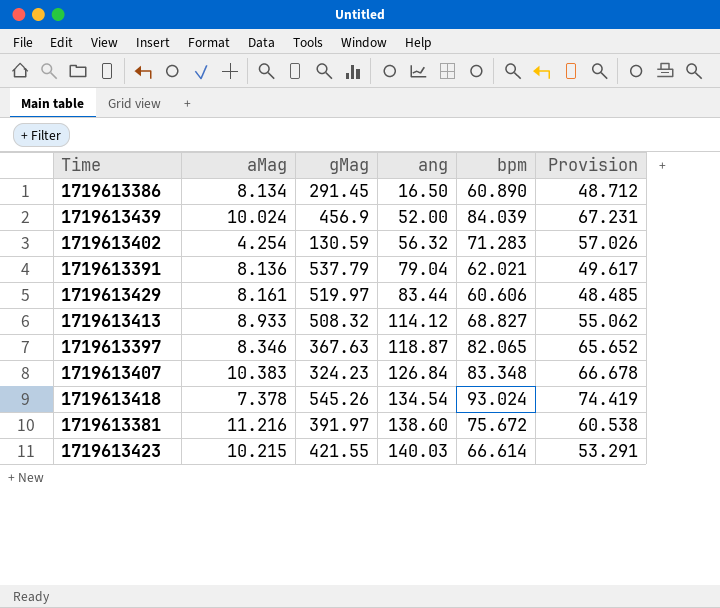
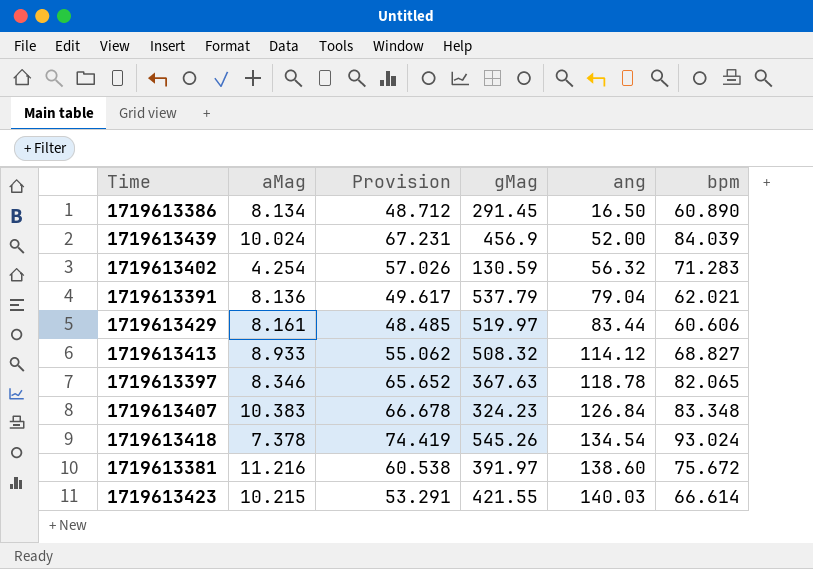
column Provision | position: 6 -> 3
1719613397 | ang: 118.87 -> 118.78

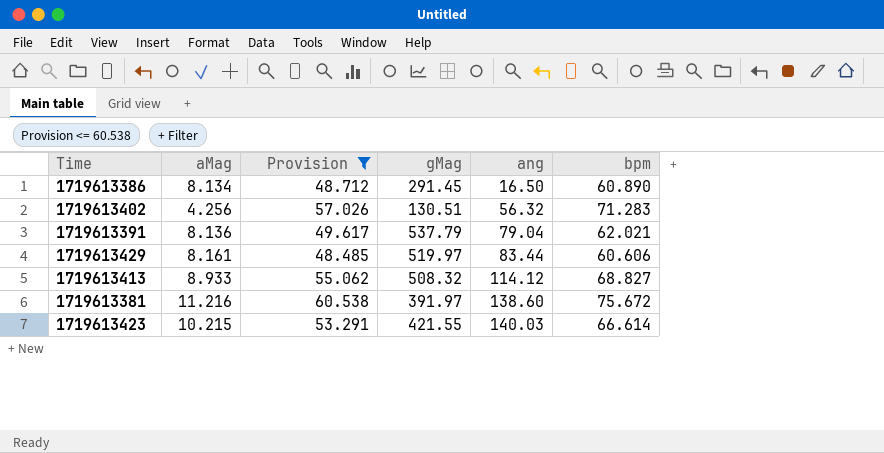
filter: none -> Provision <= 60.538
1719613402 | aMag: 4.254 -> 4.256
1719613402 | gMag: 130.59 -> 130.51

